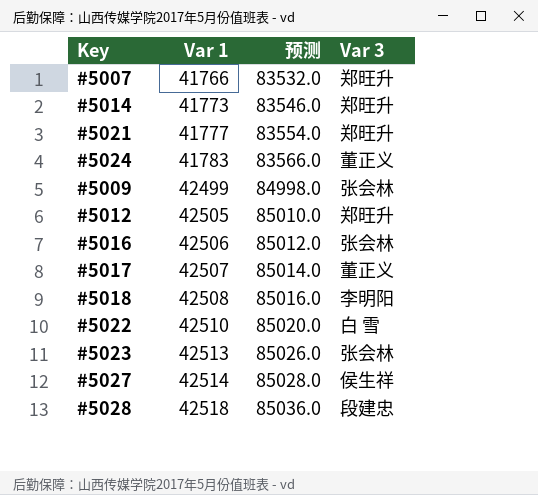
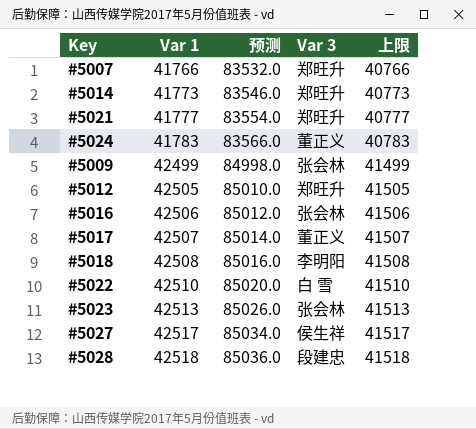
column 上限 | formula: none -> [Var 1] - 1000
#5027 | Var 1: 42514 -> 42517
#5027 | 预测: 85028.0 -> 85034.0

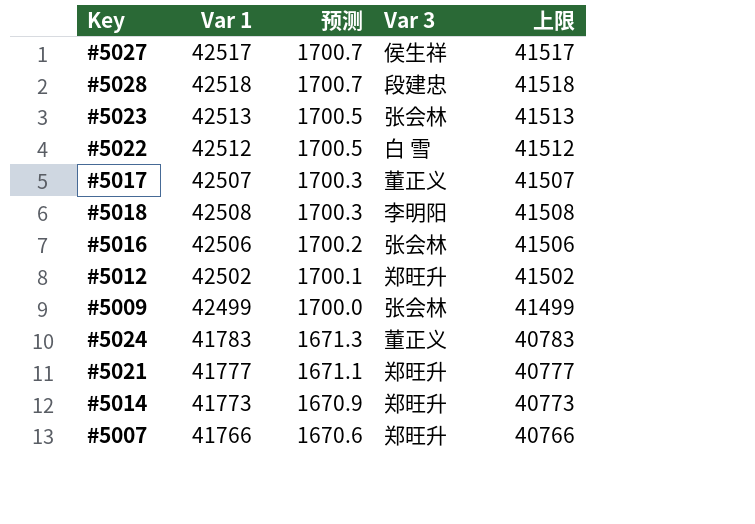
row order: Var 1 ascending -> 预测 descending
column 预测 | formula: [Var 1] * 2 -> [Var 1] * 0.04
#5022 | Var 1: 42510 -> 42512
#5022 | 上限: 41510 -> 41512
#5012 | Var 1: 42505 -> 42502
#5012 | 上限: 41505 -> 41502

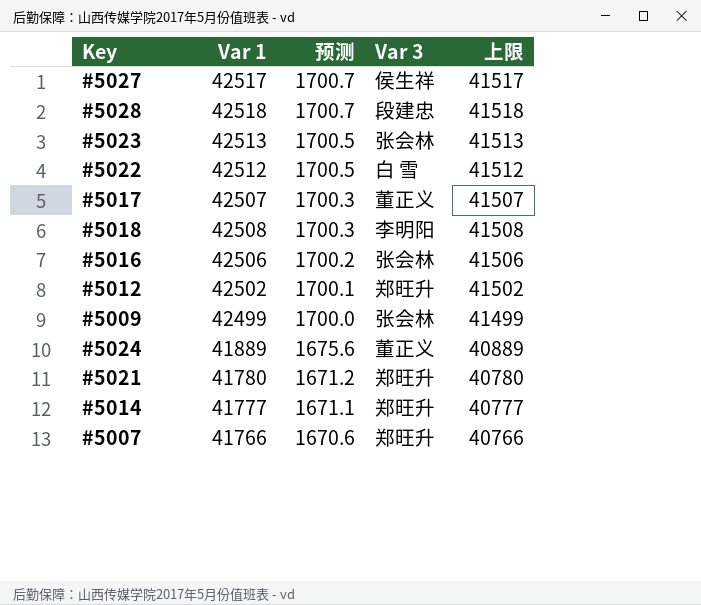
#5024 | Var 1: 41783 -> 41889
#5024 | 预测: 1671.3 -> 1675.6
#5024 | 上限: 40783 -> 40889
#5021 | Var 1: 41777 -> 41780
#5021 | 预测: 1671.1 -> 1671.2
#5021 | 上限: 40777 -> 40780
#5014 | Var 1: 41773 -> 41777
#5014 | 预测: 1670.9 -> 1671.1
#5014 | 上限: 40773 -> 40777

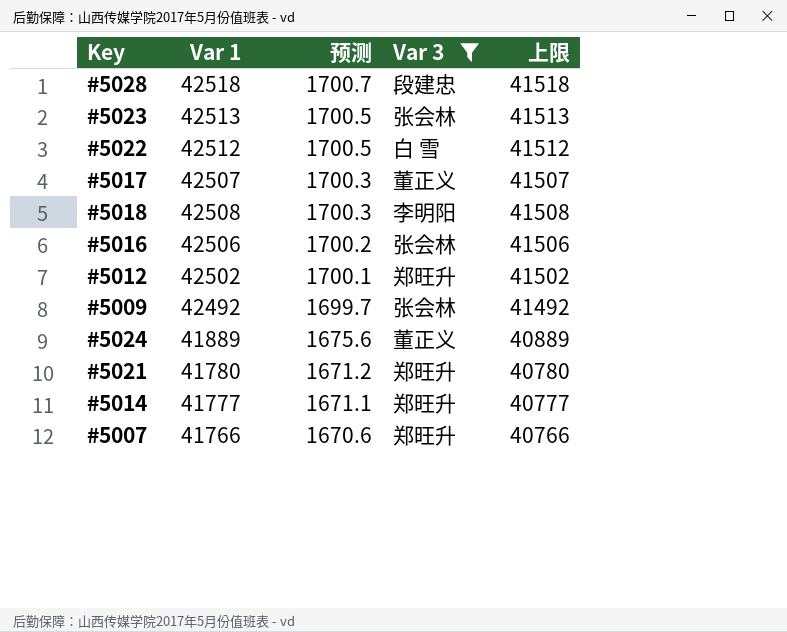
filter: none -> Var 3 != 侯生祥
#5009 | Var 1: 42499 -> 42492
#5009 | 预测: 1700.0 -> 1699.7
#5009 | 上限: 41499 -> 41492

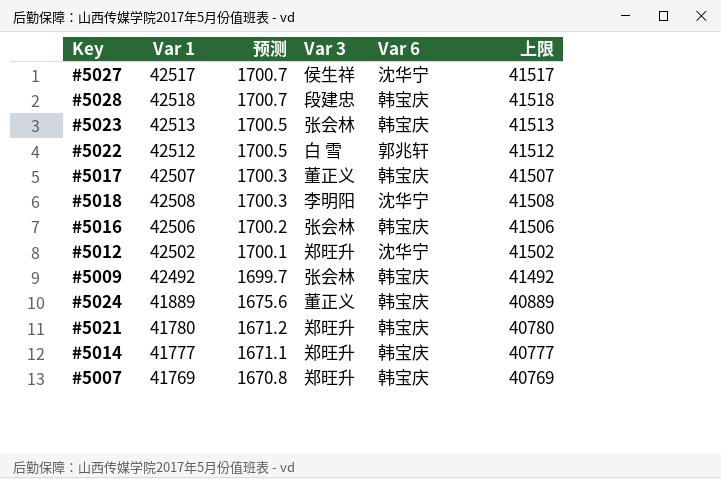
filter: Var 3 != 侯生祥 -> none
column Var 6 | position: none -> 5
#5007 | Var 1: 41766 -> 41769
#5007 | 预测: 1670.6 -> 1670.8
#5007 | 上限: 40766 -> 40769

